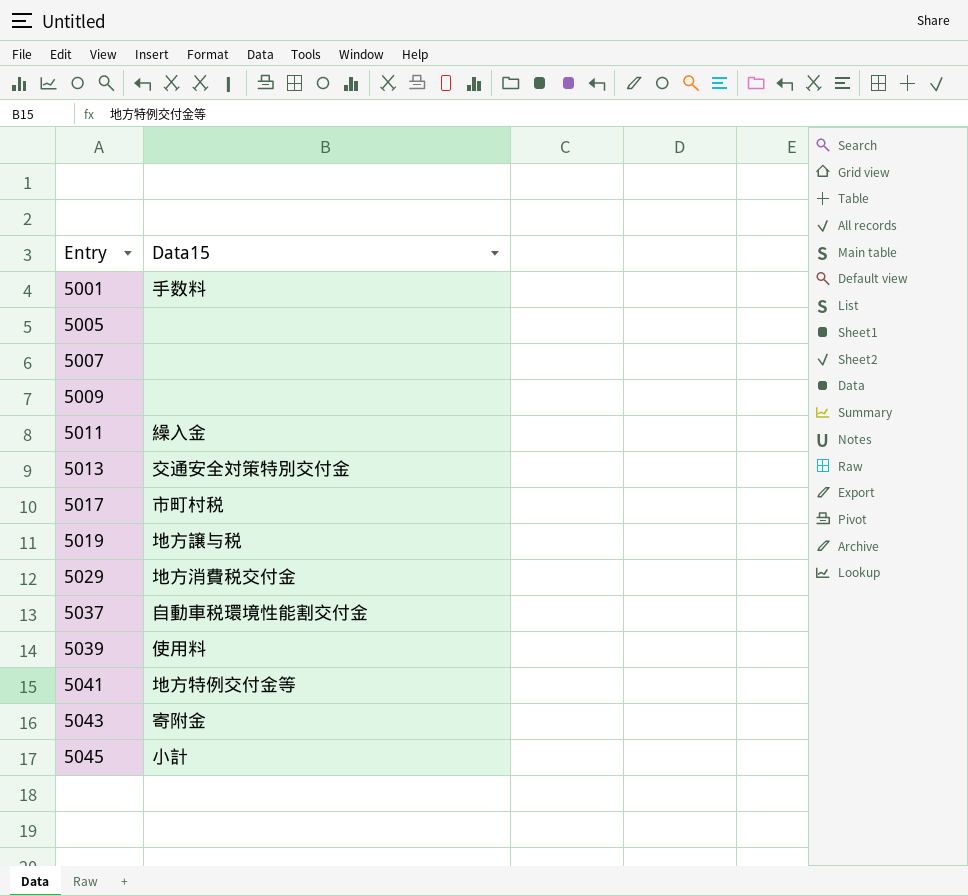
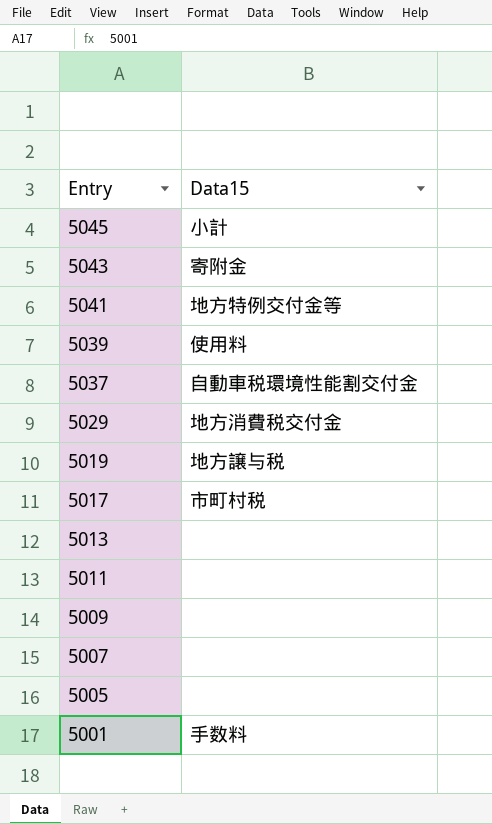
row order: Entry ascending -> Entry descending
5013 | Data15: 交通安全対策特別交付金 -> none
5011 | Data15: 繰入金 -> none

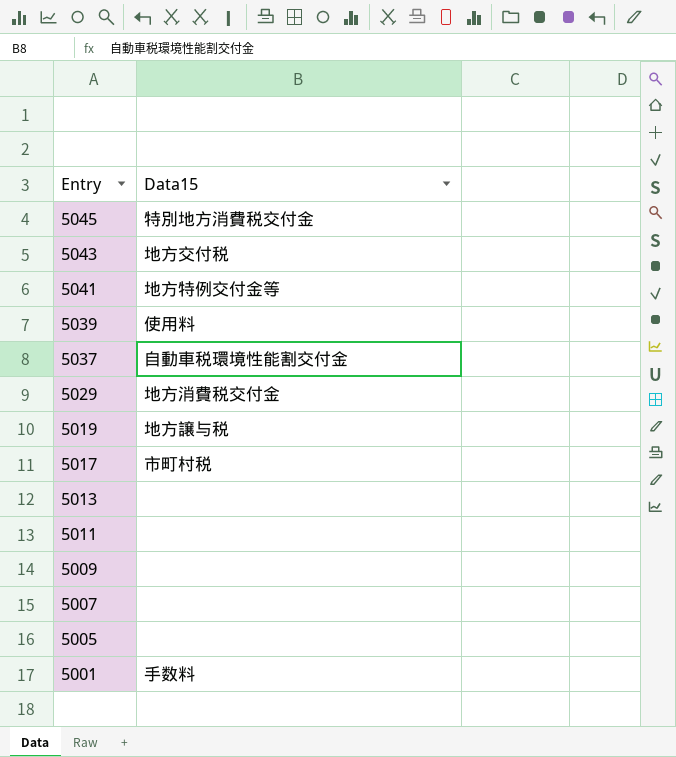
5045 | Data15: 小計 -> 特別地方消費税交付金
5043 | Data15: 寄附金 -> 地方交付税

